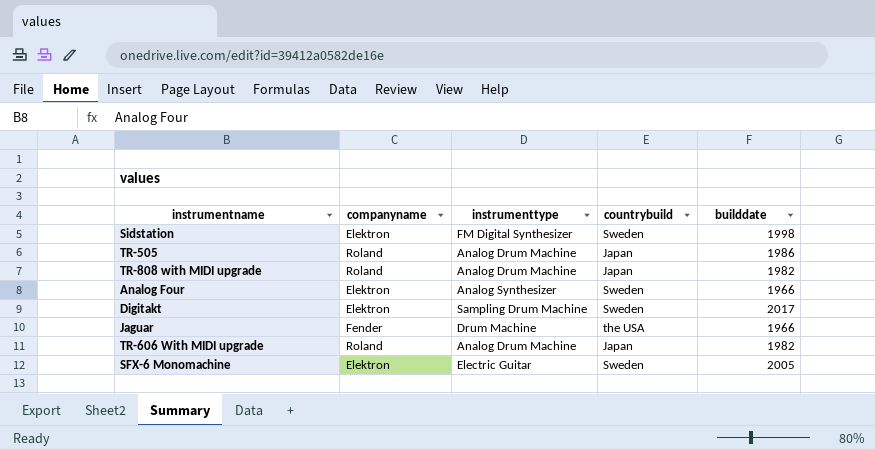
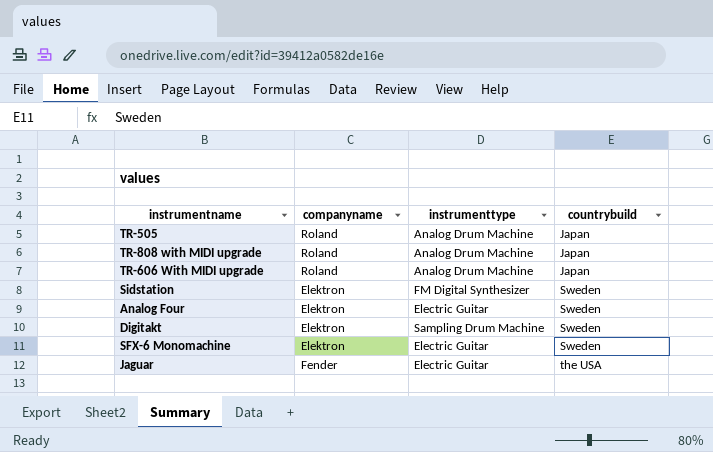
row order: none -> countrybuild ascending
column builddate | position: 5 -> none
Analog Four | instrumenttype: Analog Synthesizer -> Electric Guitar
Jaguar | instrumenttype: Drum Machine -> Electric Guitar

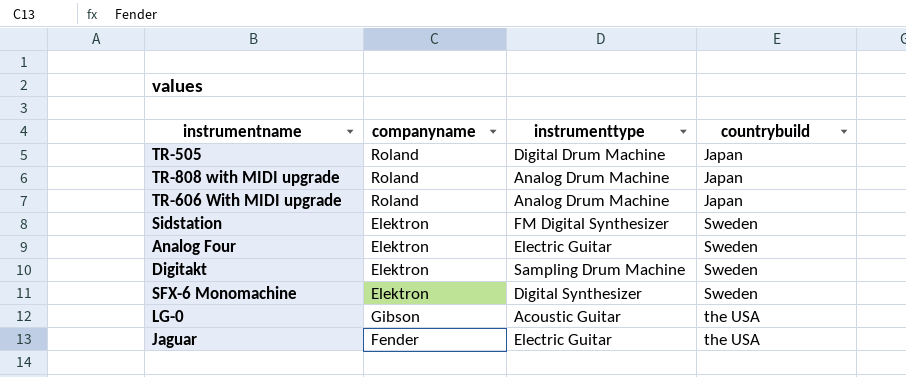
TR-505 | instrumenttype: Analog Drum Machine -> Digital Drum Machine
SFX-6 Monomachine | instrumenttype: Electric Guitar -> Digital Synthesizer
row LG-0: none -> Gibson | Acoustic Guitar | the USA

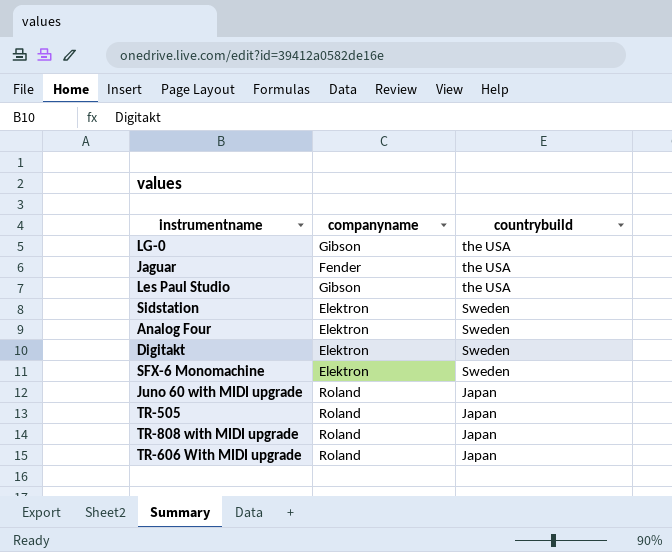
row order: countrybuild ascending -> countrybuild descending
column instrumenttype | position: 3 -> none
row Les Paul Studio: none -> Gibson | the USA
row Juno 60 with MIDI upgrade: none -> Roland | Japan

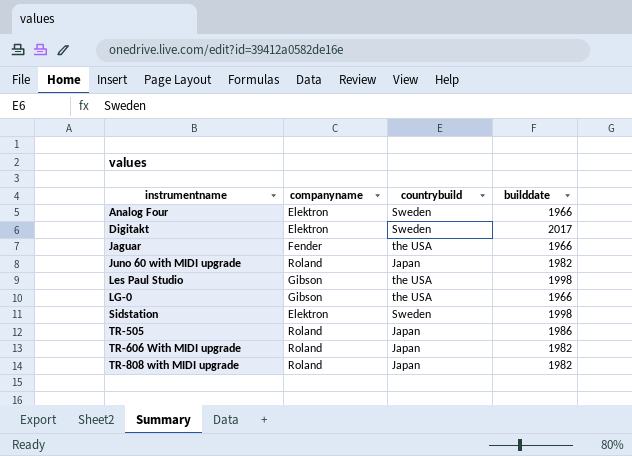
row order: countrybuild descending -> instrumentname ascending
column builddate | position: none -> 4
row SFX-6 Monomachine: Elektron | Sweden -> none

